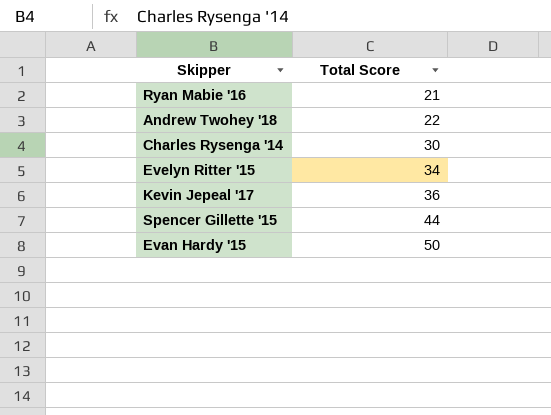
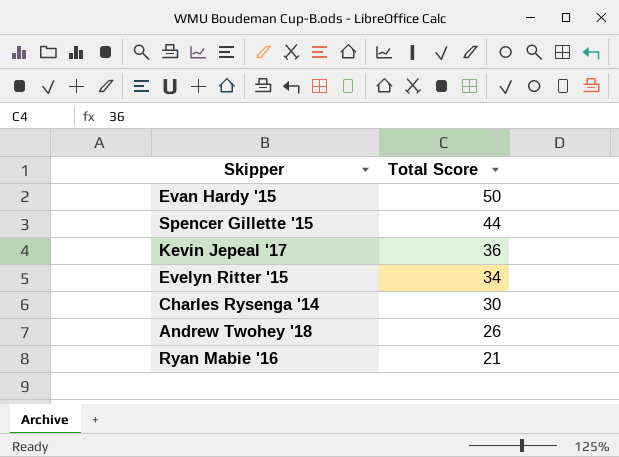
row order: Total Score ascending -> Total Score descending
Andrew Twohey '18 | Total Score: 22 -> 26

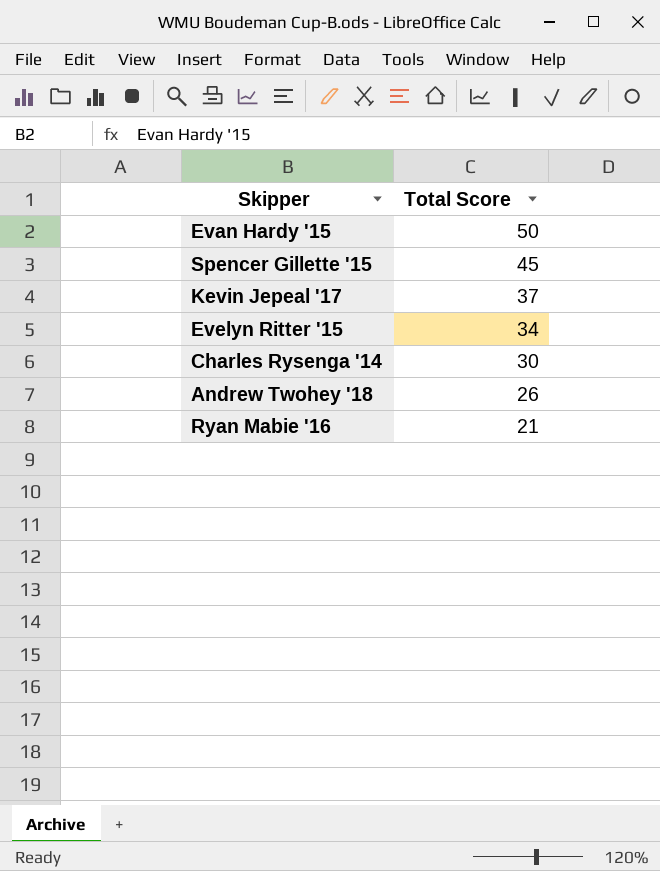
Spencer Gillette '15 | Total Score: 44 -> 45
Kevin Jepeal '17 | Total Score: 36 -> 37

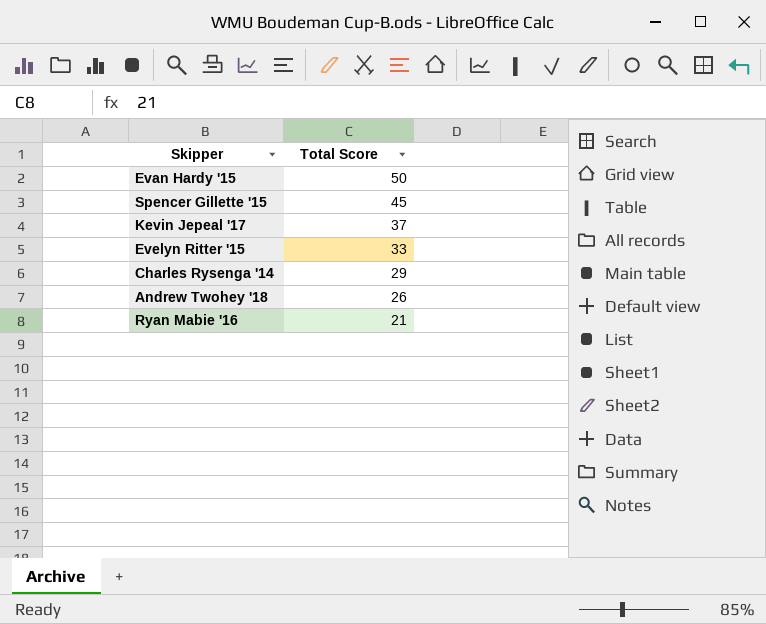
Evelyn Ritter '15 | Total Score: 34 -> 33
Charles Rysenga '14 | Total Score: 30 -> 29

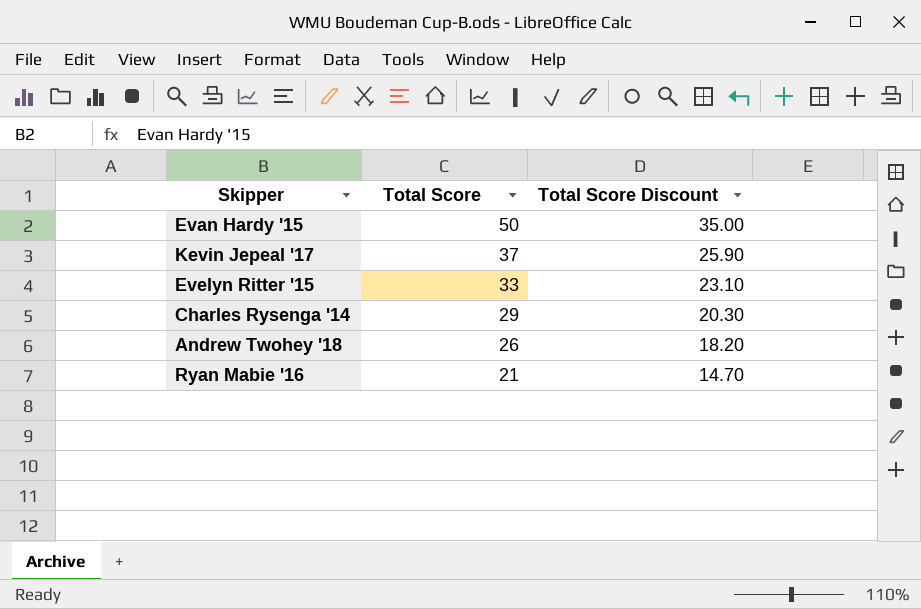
column Total Score Discount | formula: none -> [Total Score] * 0.7
row Spencer Gillette '15: 45 -> none

